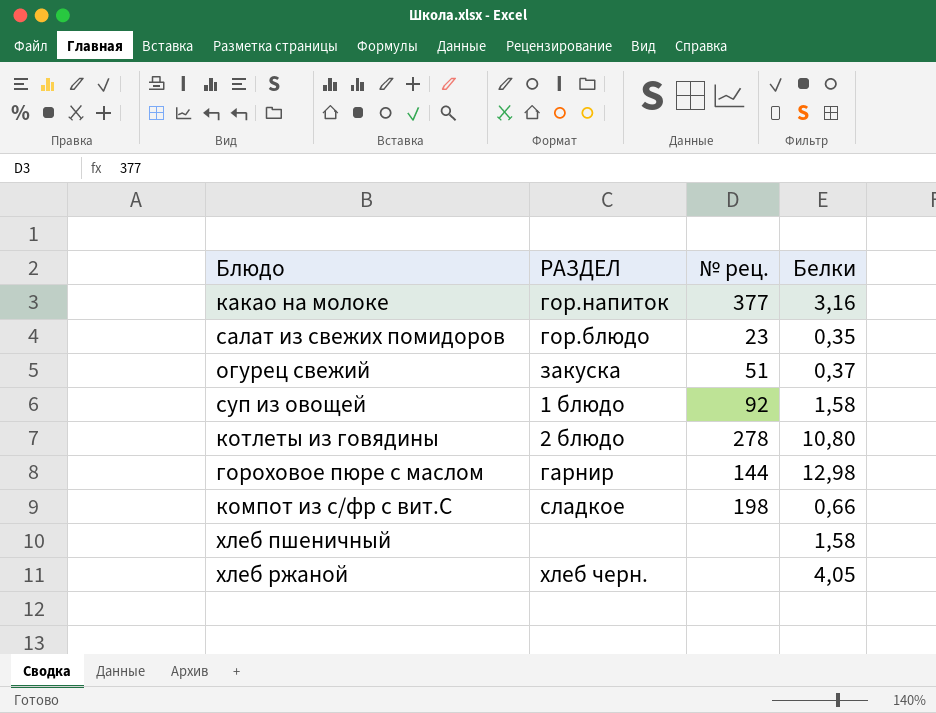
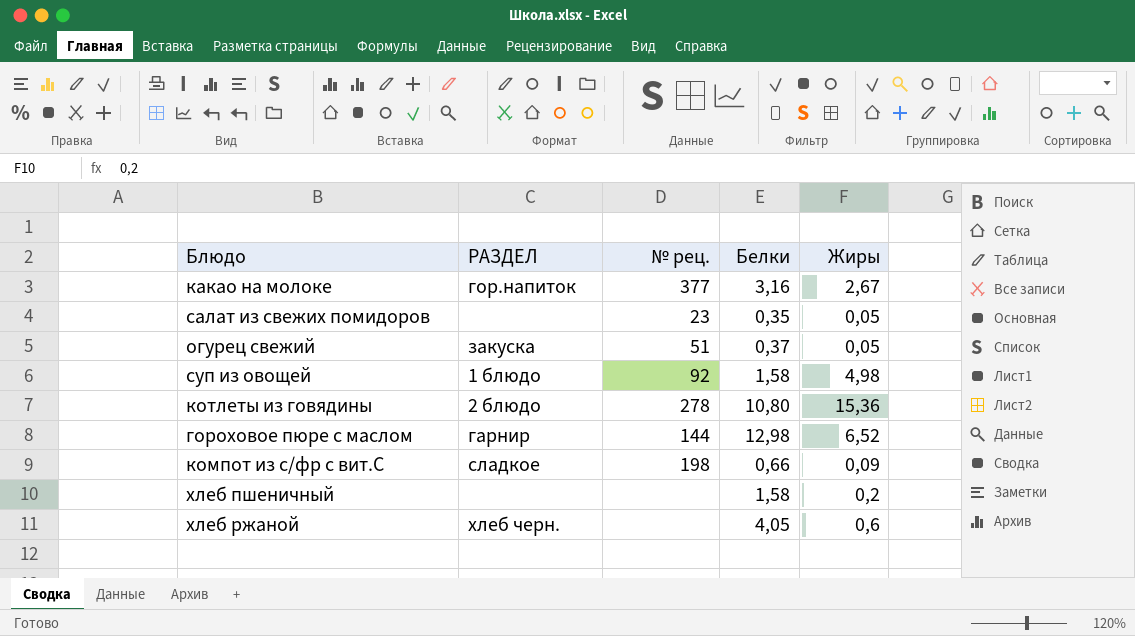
column Жиры | position: none -> 5
салат из свежих помидоров | РАЗДЕЛ: гор.блюдо -> none

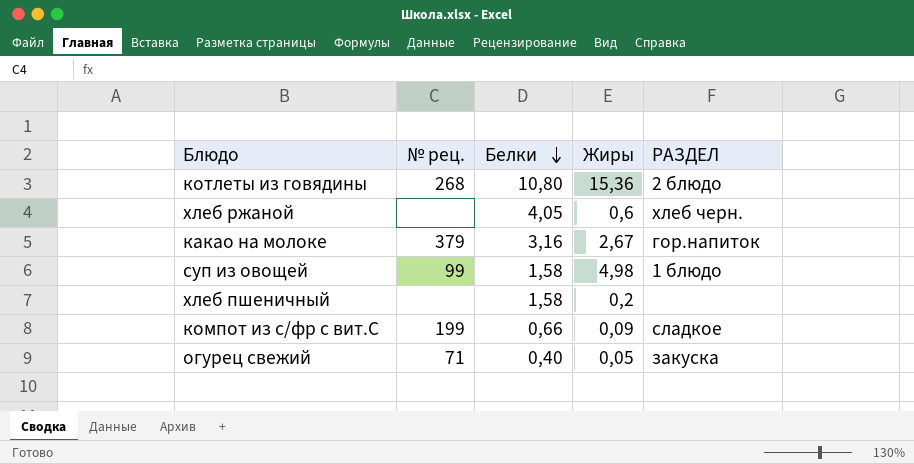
row order: none -> Белки descending
column РАЗДЕЛ | position: 2 -> 5
row салат из свежих помидоров: none | 23 | 0,35 | 0,05 -> none
row гороховое пюре с маслом: гарнир | 144 | 12,98 | 6,52 -> none
котлеты из говядины | № рец.: 278 -> 268
какао на молоке | № рец.: 377 -> 379
суп из овощей | № рец.: 92 -> 99
компот из с/фр с вит.С | № рец.: 198 -> 199
огурец свежий | № рец.: 51 -> 71
огурец свежий | Белки: 0,37 -> 0,40

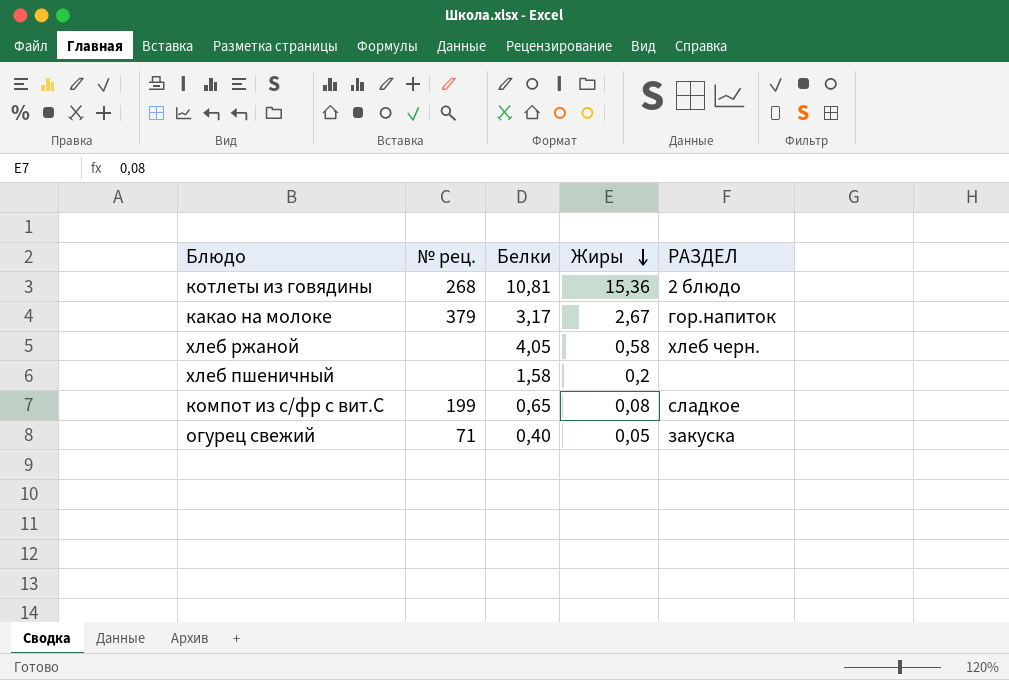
row order: Белки descending -> Жиры descending
row суп из овощей: 99 | 1,58 | 4,98 | 1 блюдо -> none
котлеты из говядины | Белки: 10,80 -> 10,81
какао на молоке | Белки: 3,16 -> 3,17
хлеб ржаной | Жиры: 0,6 -> 0,58
компот из с/фр с вит.С | Белки: 0,66 -> 0,65
компот из с/фр с вит.С | Жиры: 0,09 -> 0,08

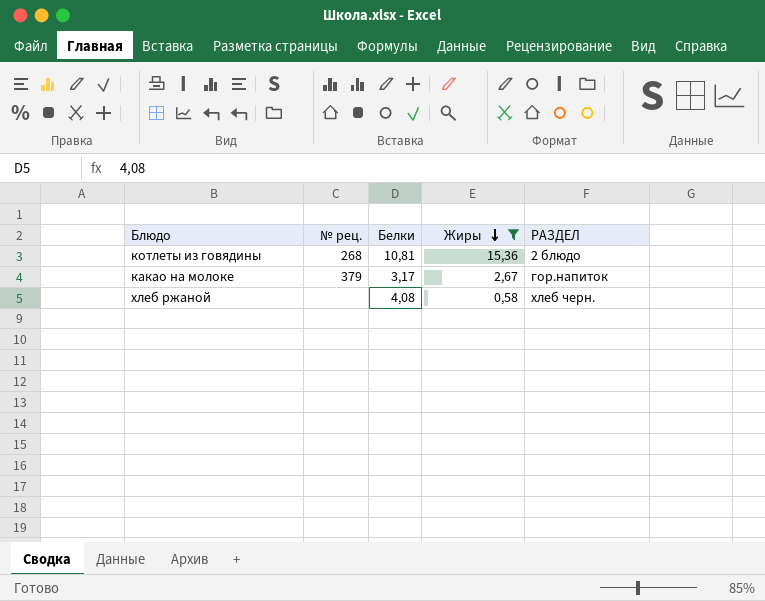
filter: none -> Жиры >= 0,58
хлеб ржаной | Белки: 4,05 -> 4,08

